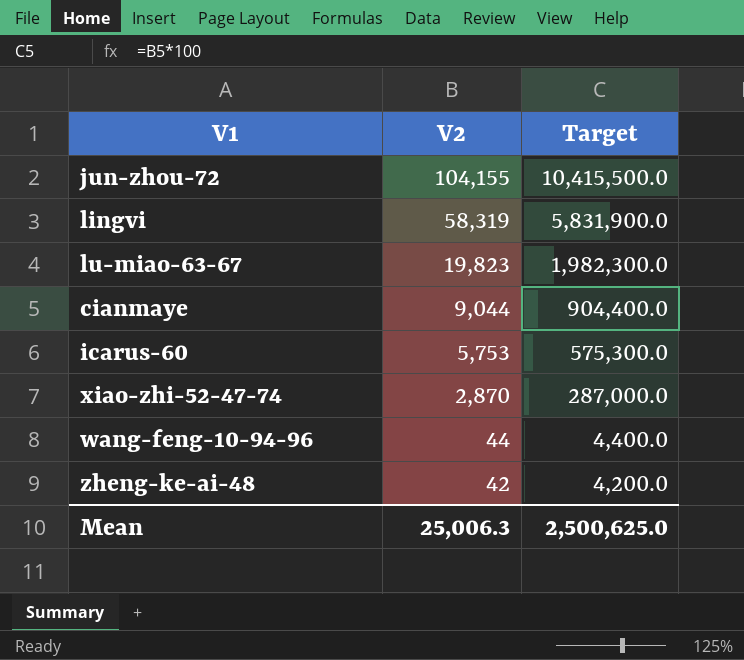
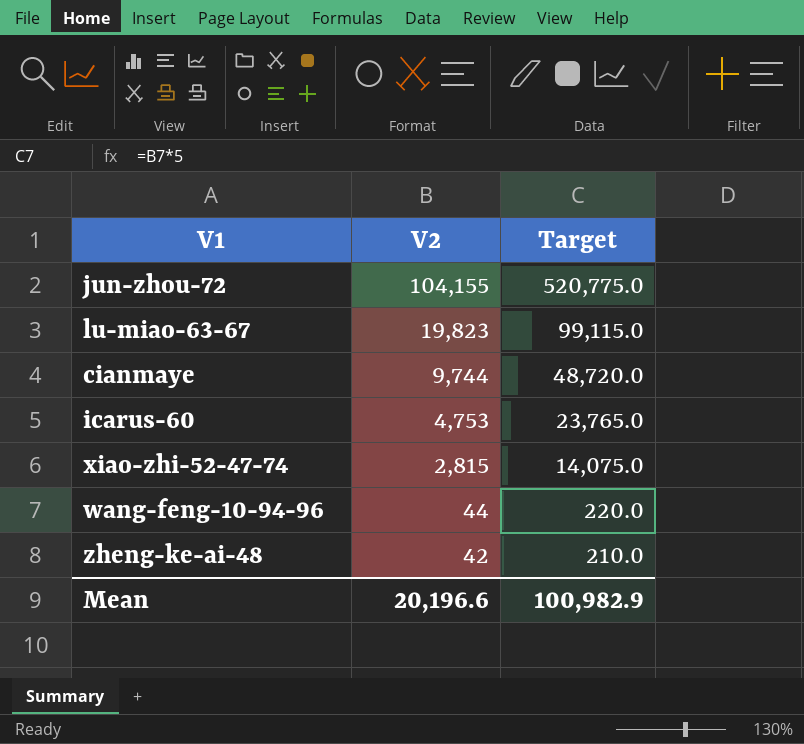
column Target | formula: [V2] * 100 -> [V2] * 5
row lingvi: 58,319 | 5,831,900.0 -> none
cianmaye | V2: 9,044 -> 9,744
icarus-60 | V2: 5,753 -> 4,753
xiao-zhi-52-47-74 | V2: 2,870 -> 2,815
Mean | V2: 25,006.3 -> 20,196.6
Mean | Target: 2,500,625.0 -> 100,982.9

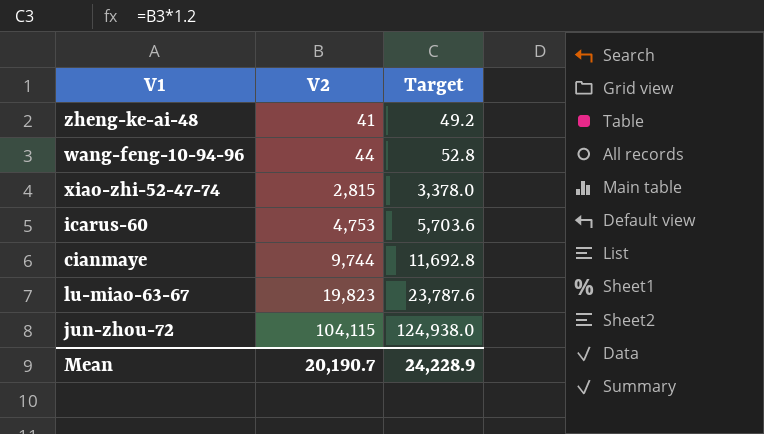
row order: V2 descending -> V2 ascending
column Target | formula: [V2] * 5 -> [V2] * 1.2
zheng-ke-ai-48 | V2: 42 -> 41
jun-zhou-72 | V2: 104,155 -> 104,115
Mean | V2: 20,196.6 -> 20,190.7
Mean | Target: 100,982.9 -> 24,228.9

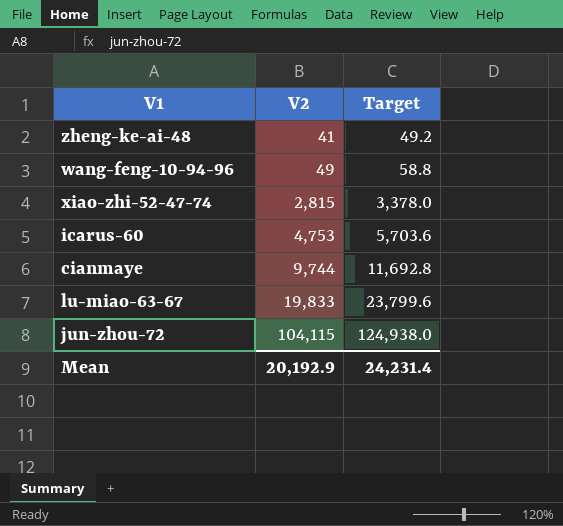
wang-feng-10-94-96 | V2: 44 -> 49
wang-feng-10-94-96 | Target: 52.8 -> 58.8
lu-miao-63-67 | V2: 19,823 -> 19,833
lu-miao-63-67 | Target: 23,787.6 -> 23,799.6
Mean | V2: 20,190.7 -> 20,192.9
Mean | Target: 24,228.9 -> 24,231.4

